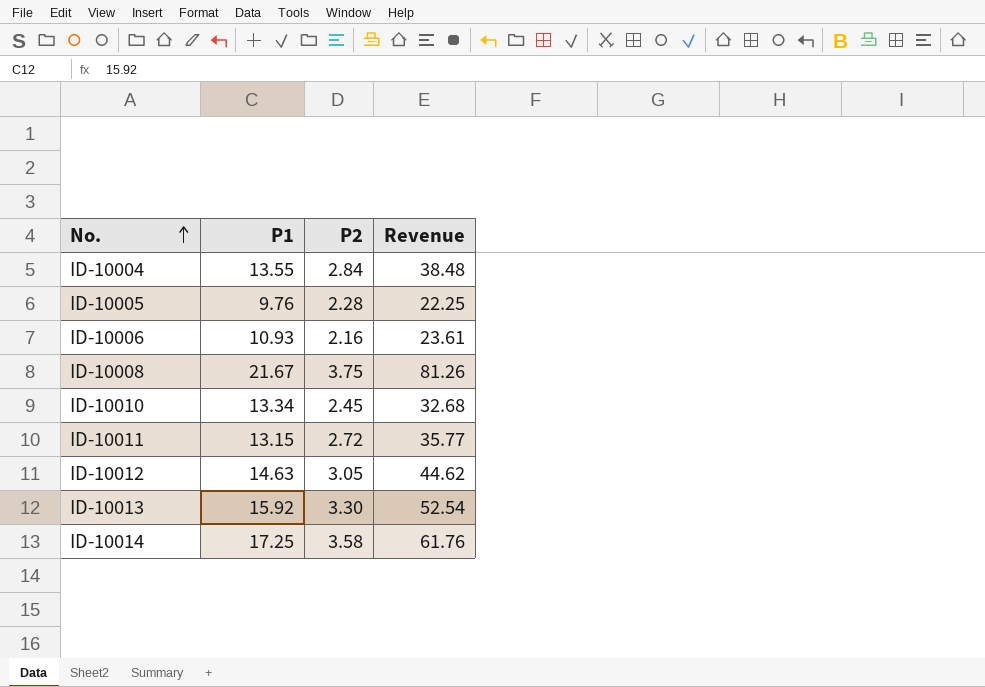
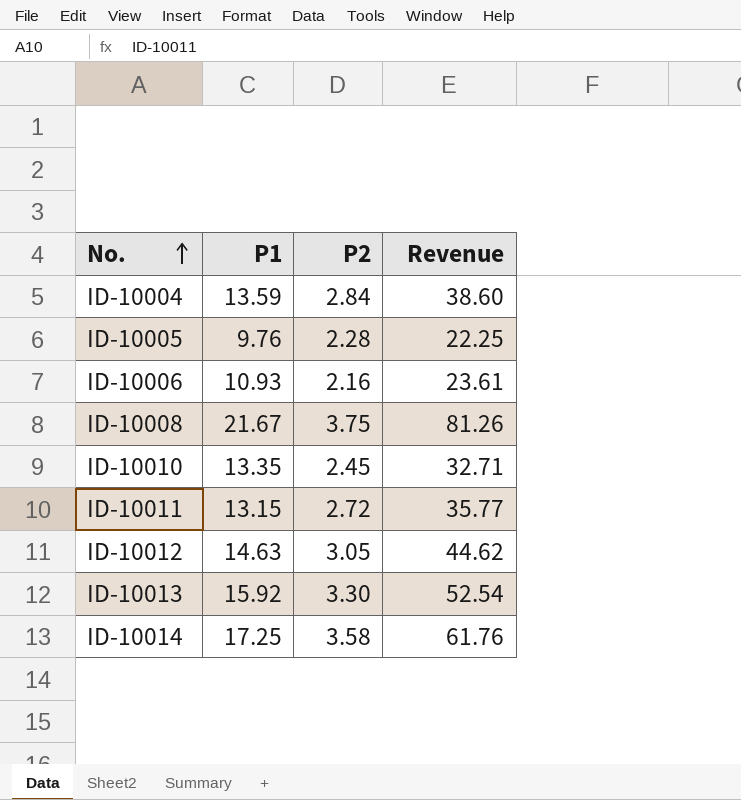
ID-10004 | P1: 13.55 -> 13.59
ID-10004 | Revenue: 38.48 -> 38.60
ID-10010 | P1: 13.34 -> 13.35
ID-10010 | Revenue: 32.68 -> 32.71

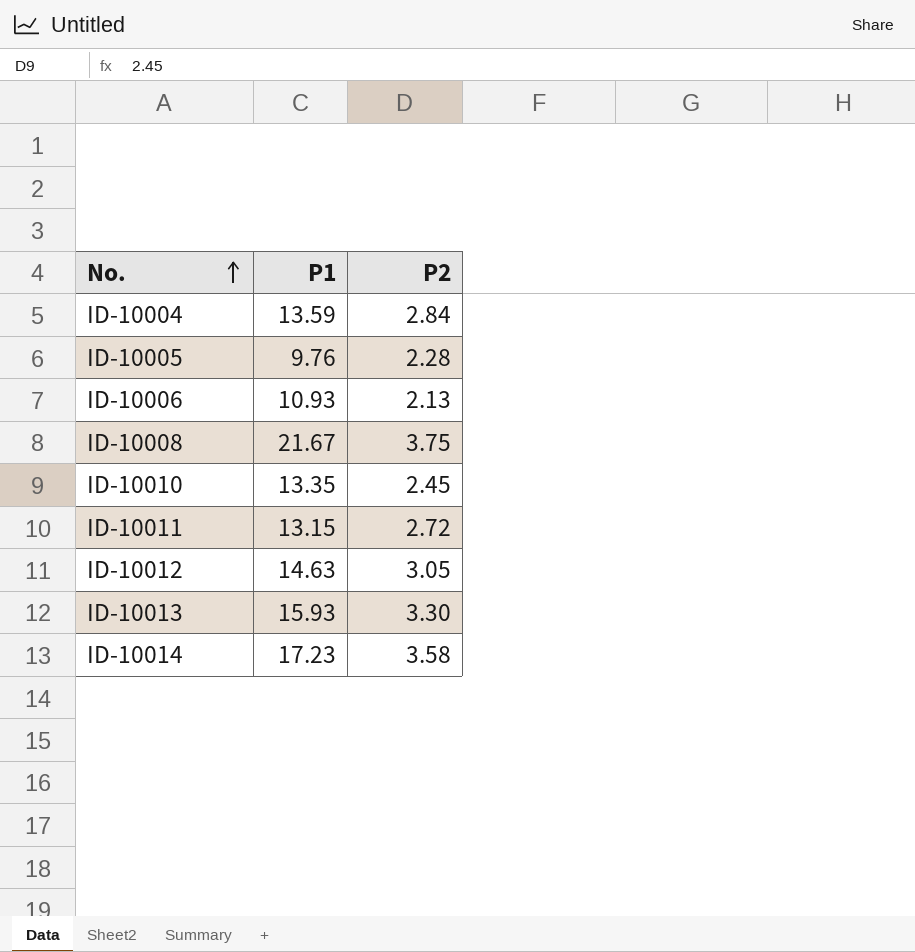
column Revenue | formula: [P1] * [P2] -> none
ID-10006 | P2: 2.16 -> 2.13
ID-10013 | P1: 15.92 -> 15.93
ID-10014 | P1: 17.25 -> 17.23

